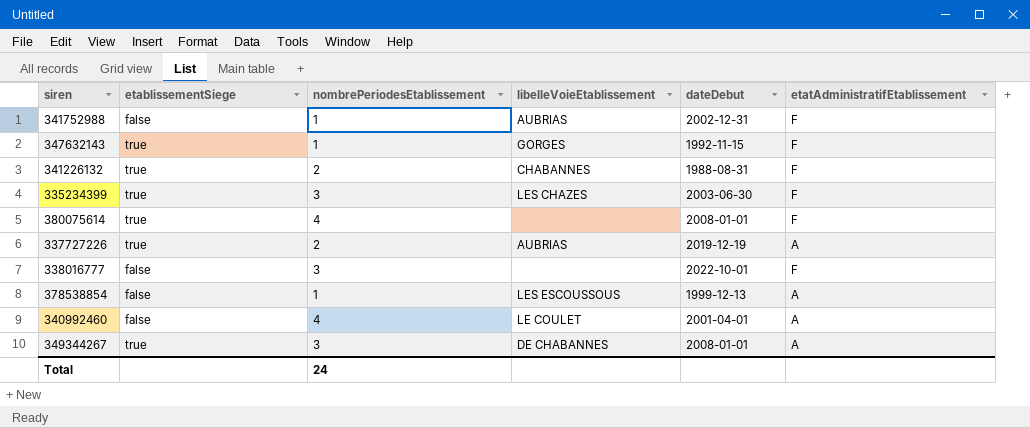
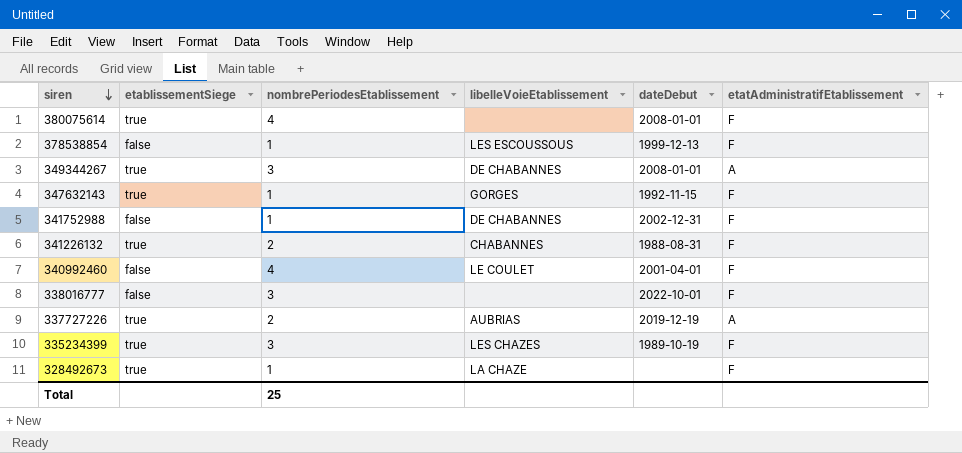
row order: none -> siren descending
378538854 | etatAdministratifEtablissement: A -> F
341752988 | libelleVoieEtablissement: AUBRIAS -> DE CHABANNES
340992460 | etatAdministratifEtablissement: A -> F
335234399 | dateDebut: 2003-06-30 -> 1989-10-19
row 328492673: none -> true | 1 | LA CHAZE | none | F
Total | nombrePeriodesEtablissement: 24 -> 25

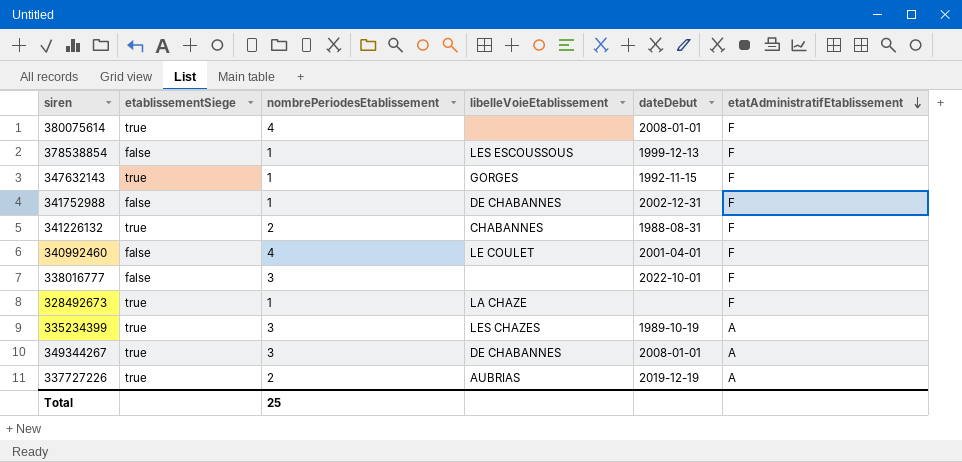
row order: siren descending -> etatAdministratifEtablissement descending
335234399 | etatAdministratifEtablissement: F -> A

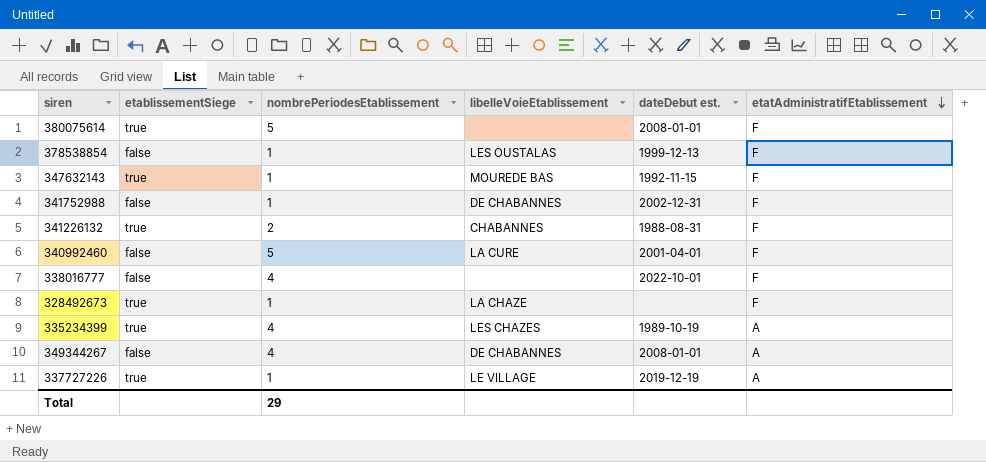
column name: dateDebut -> dateDebut est.
380075614 | nombrePeriodesEtablissement: 4 -> 5
378538854 | libelleVoieEtablissement: LES ESCOUSSOUS -> LES OUSTALAS
347632143 | libelleVoieEtablissement: GORGES -> MOUREDE BAS
340992460 | nombrePeriodesEtablissement: 4 -> 5
340992460 | libelleVoieEtablissement: LE COULET -> LA CURE
338016777 | nombrePeriodesEtablissement: 3 -> 4
335234399 | nombrePeriodesEtablissement: 3 -> 4
349344267 | etablissementSiege: true -> false
349344267 | nombrePeriodesEtablissement: 3 -> 4
337727226 | nombrePeriodesEtablissement: 2 -> 1
337727226 | libelleVoieEtablissement: AUBRIAS -> LE VILLAGE
Total | nombrePeriodesEtablissement: 25 -> 29

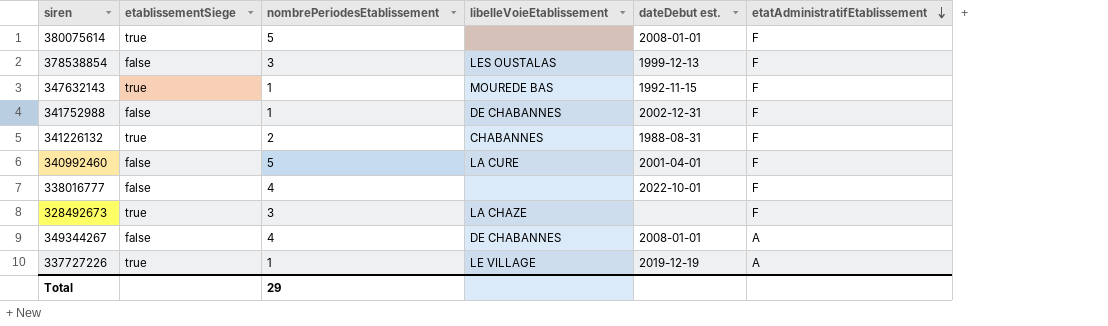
row 335234399: true | 4 | LES CHAZES | 1989-10-19 | A -> none
378538854 | nombrePeriodesEtablissement: 1 -> 3
328492673 | nombrePeriodesEtablissement: 1 -> 3

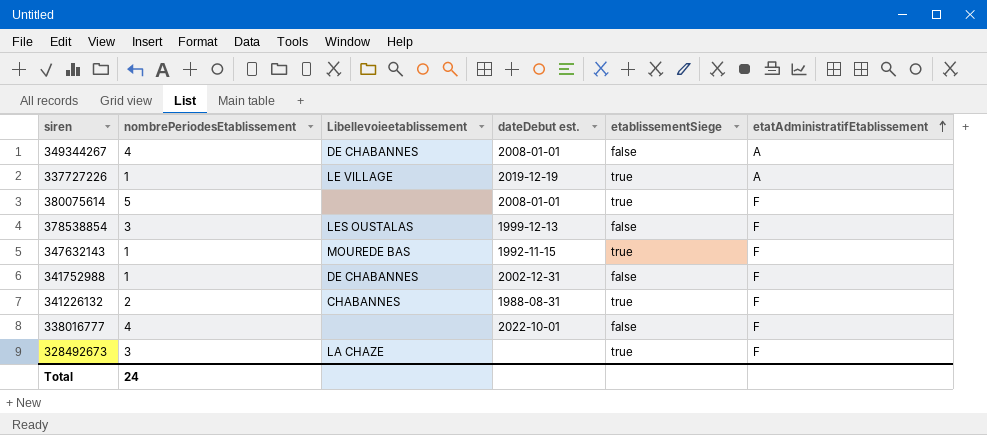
row order: etatAdministratifEtablissement descending -> etatAdministratifEtablissement ascending
column name: libelleVoieEtablissement -> Libellevoieetablissement
column etablissementSiege | position: 2 -> 5
row 340992460: false | 5 | LA CURE | 2001-04-01 | F -> none
Total | nombrePeriodesEtablissement: 29 -> 24

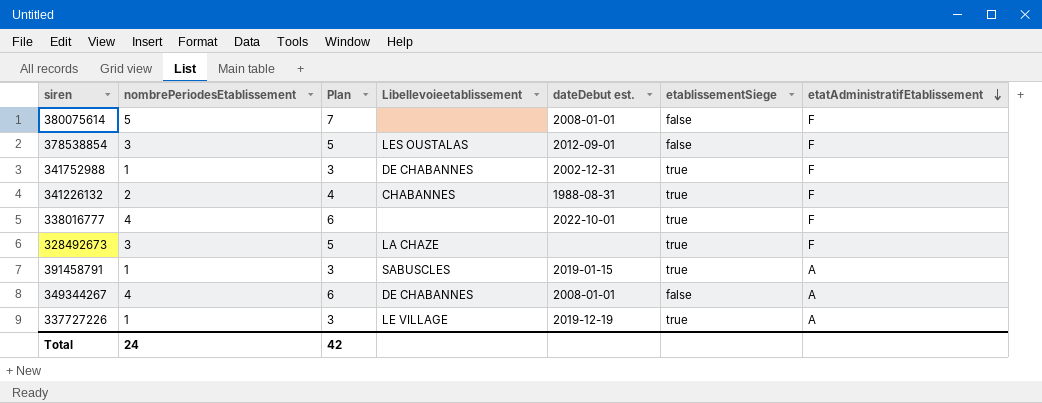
row order: etatAdministratifEtablissement ascending -> etatAdministratifEtablissement descending
column Plan | formula: none -> [nombrePeriodesEtablissement] + 2
row 347632143: 1 | MOUREDE BAS | 1992-11-15 | true | F -> none
380075614 | etablissementSiege: true -> false
378538854 | dateDebut est.: 1999-12-13 -> 2012-09-01
341752988 | etablissementSiege: false -> true
338016777 | etablissementSiege: false -> true
row 391458791: none -> 1 | 3 | SABUSCLES | 2019-01-15 | true | A

